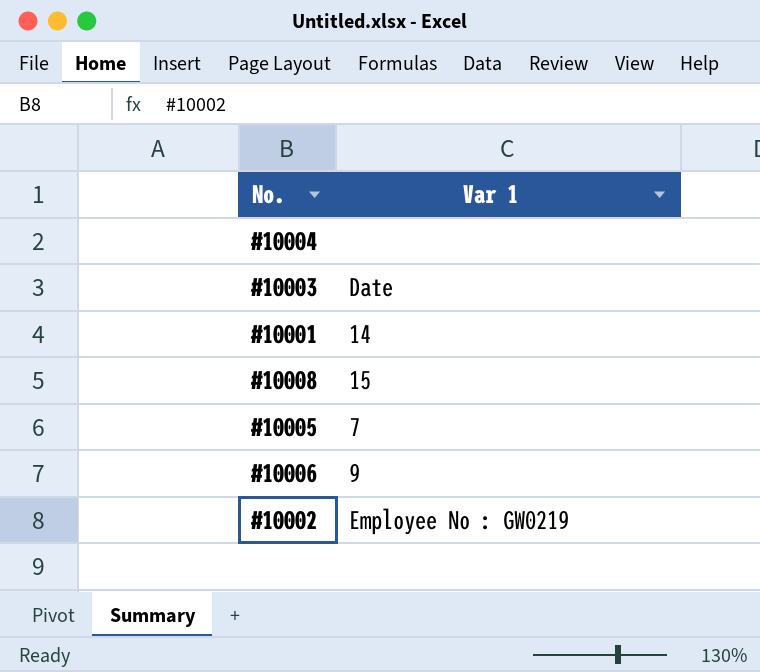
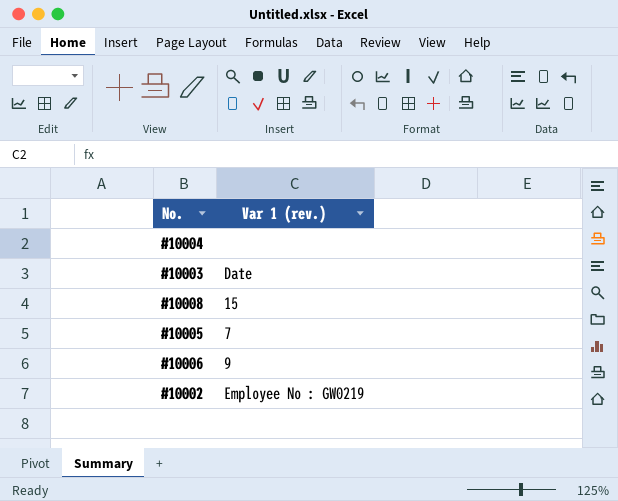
column name: Var 1 -> Var 1 (rev.)
row #10001: 14 -> none

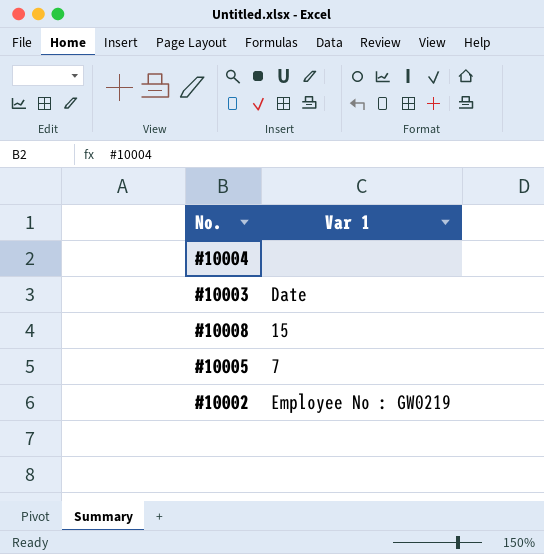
column name: Var 1 (rev.) -> Var 1
row #10006: 9 -> none

